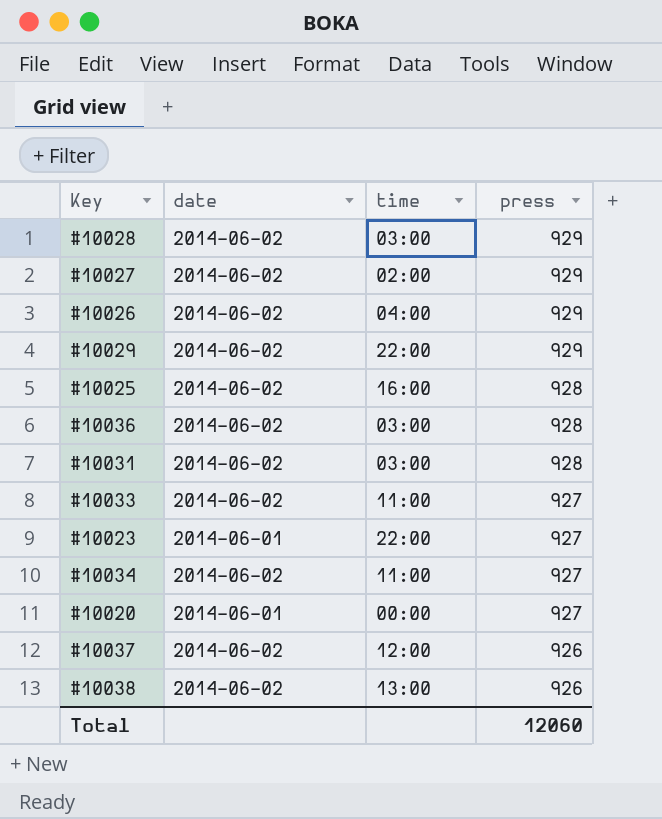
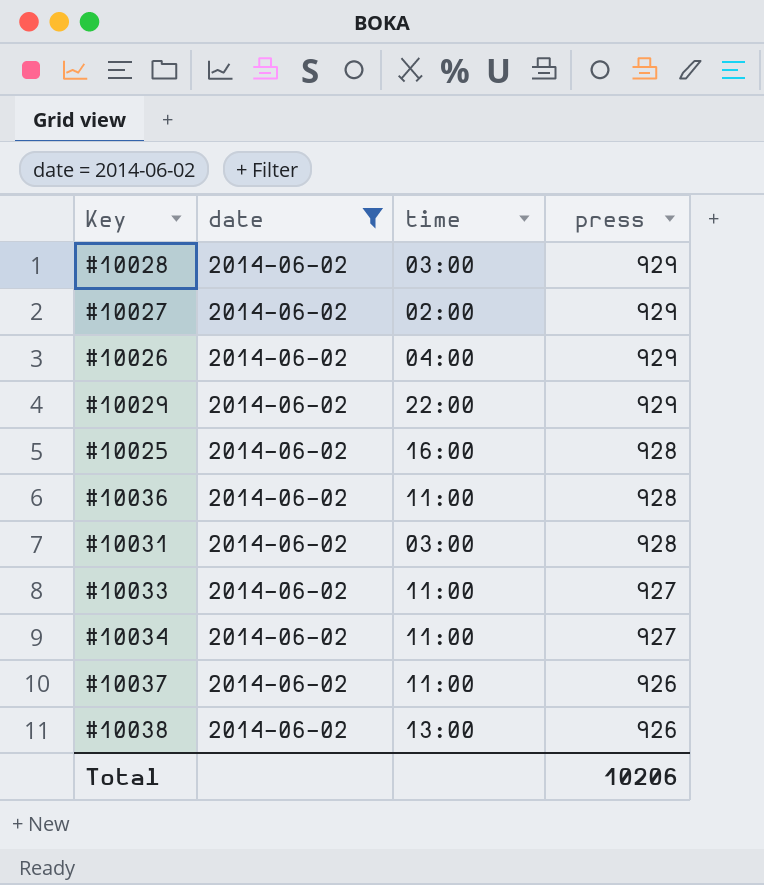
filter: none -> date = 2014-06-02
#10036 | time: 03:00 -> 11:00
#10037 | time: 12:00 -> 11:00
Total | press: 12060 -> 10206

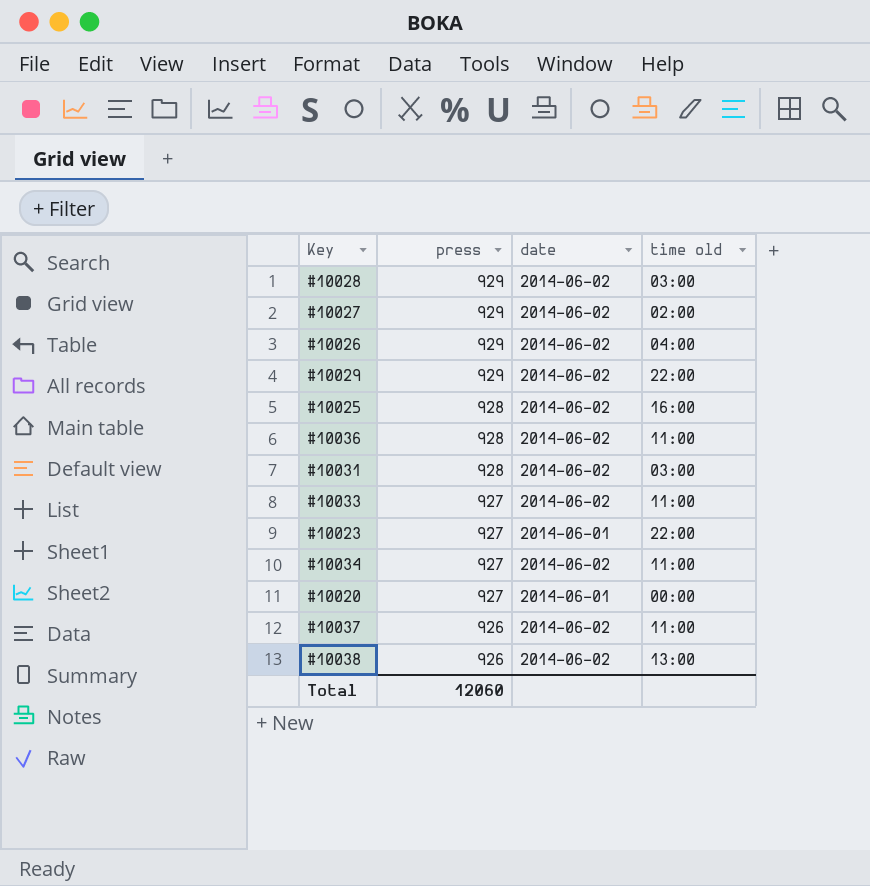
filter: date = 2014-06-02 -> none
column press | position: 4 -> 2
column name: time -> time old
Total | press: 10206 -> 12060

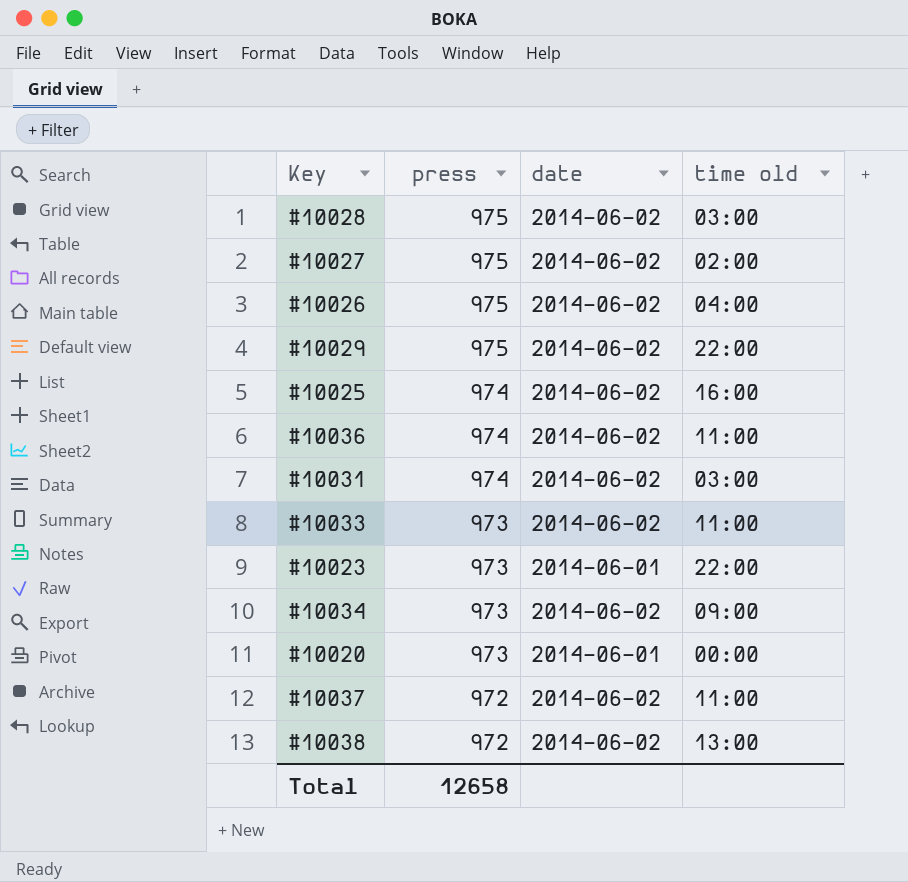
#10028 | press: 929 -> 975
#10027 | press: 929 -> 975
#10026 | press: 929 -> 975
#10029 | press: 929 -> 975
#10025 | press: 928 -> 974
#10036 | press: 928 -> 974
#10031 | press: 928 -> 974
#10033 | press: 927 -> 973
#10023 | press: 927 -> 973
#10034 | press: 927 -> 973
#10034 | time old: 11:00 -> 09:00
#10020 | press: 927 -> 973
#10037 | press: 926 -> 972
#10038 | press: 926 -> 972
Total | press: 12060 -> 12658

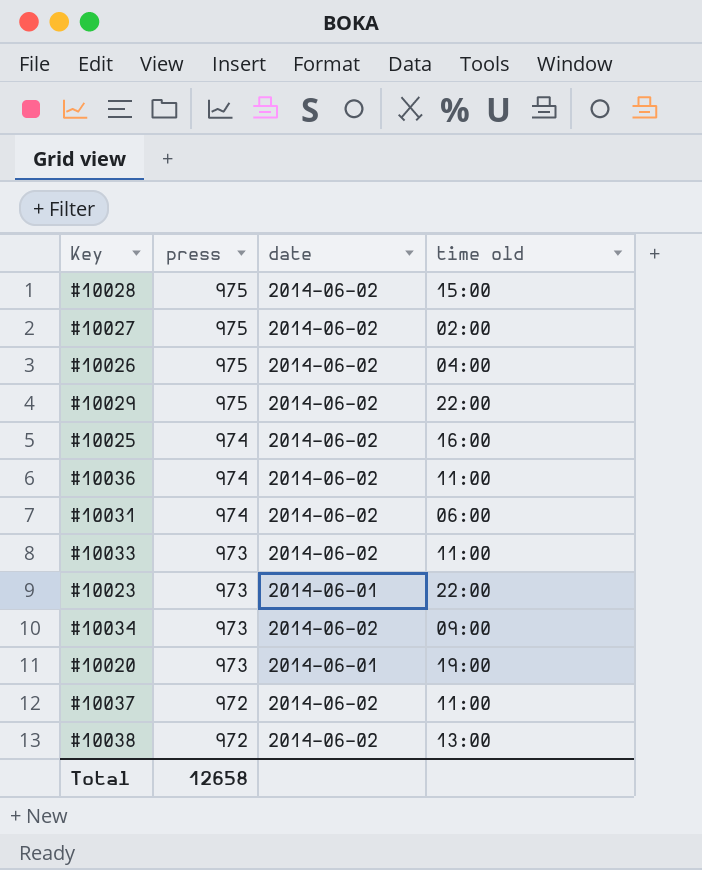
#10028 | time old: 03:00 -> 15:00
#10031 | time old: 03:00 -> 06:00
#10020 | time old: 00:00 -> 19:00

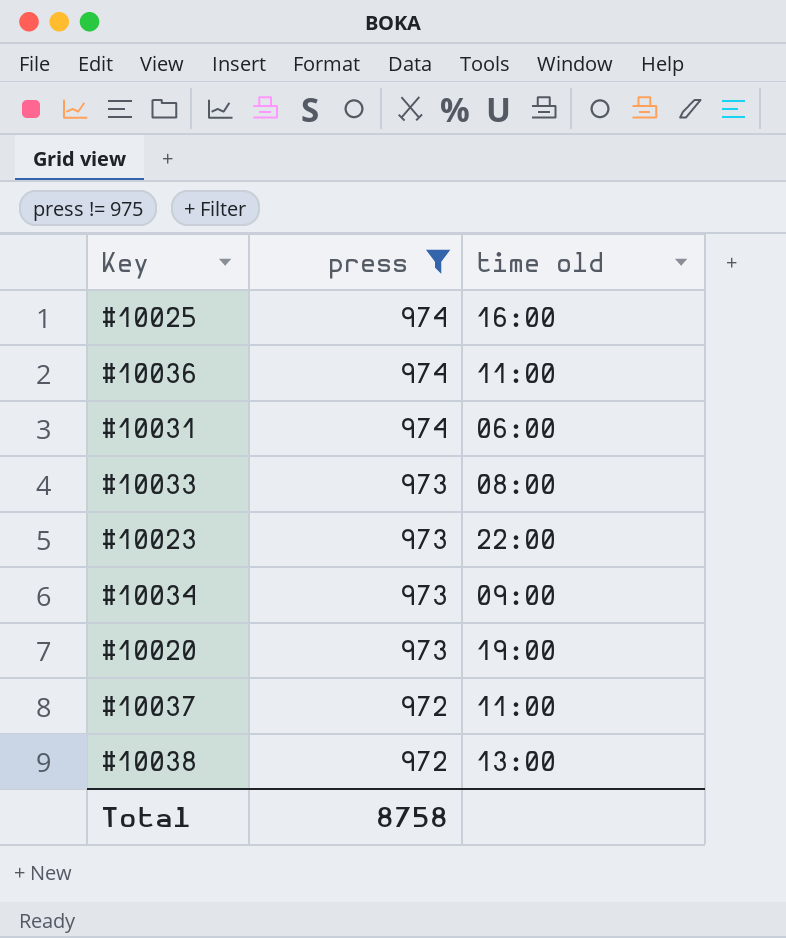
filter: none -> press != 975
column date | position: 3 -> none
#10033 | time old: 11:00 -> 08:00
Total | press: 12658 -> 8758

